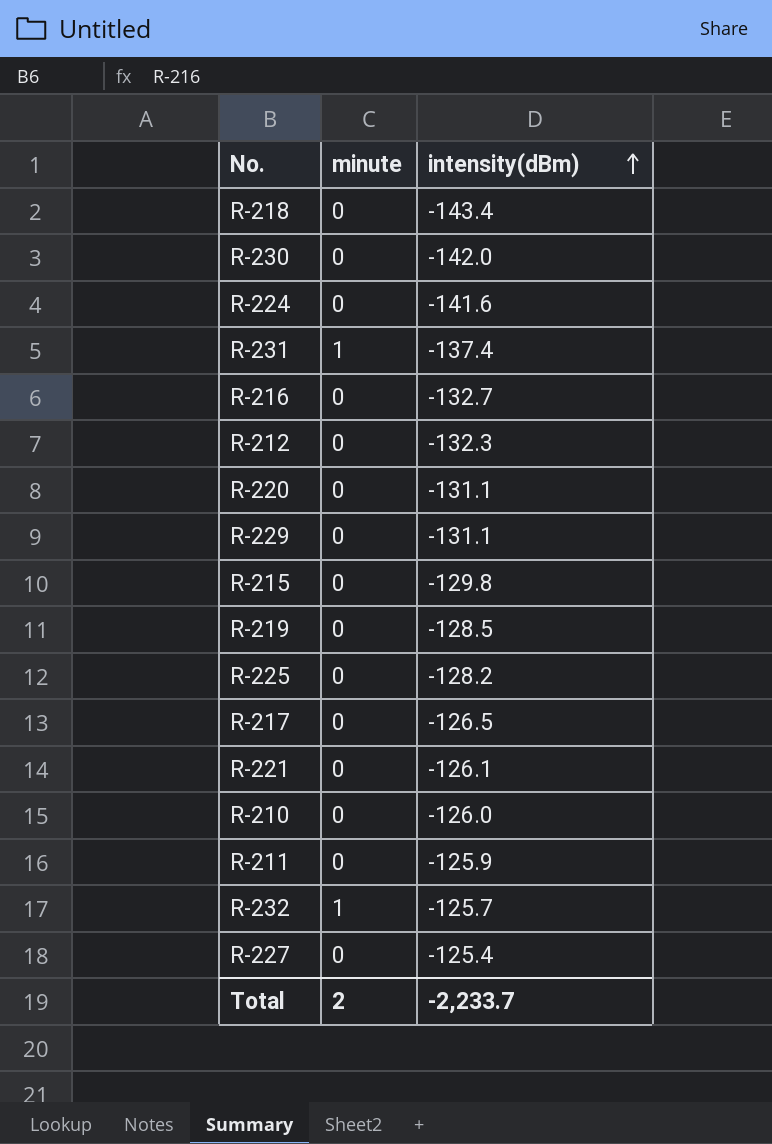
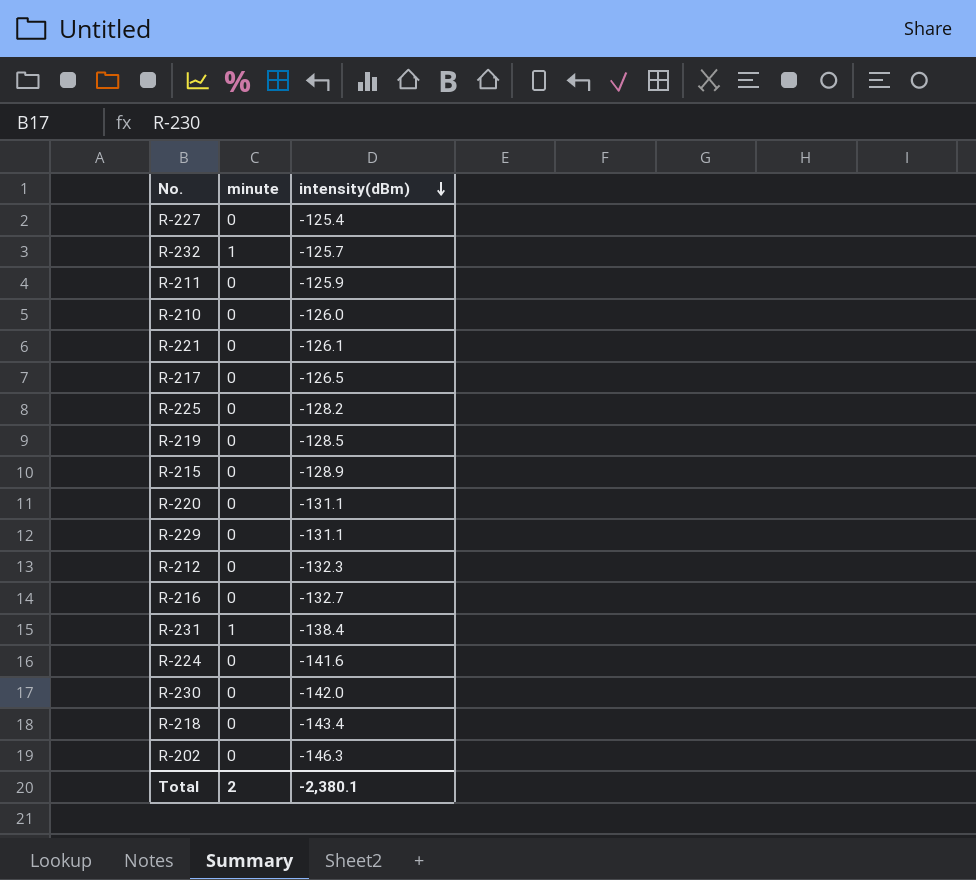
row order: intensity(dBm) ascending -> intensity(dBm) descending
R-215 | intensity(dBm): -129.8 -> -128.9
R-231 | intensity(dBm): -137.4 -> -138.4
row R-202: none -> 0 | -146.3
Total | intensity(dBm): -2,233.7 -> -2,380.1

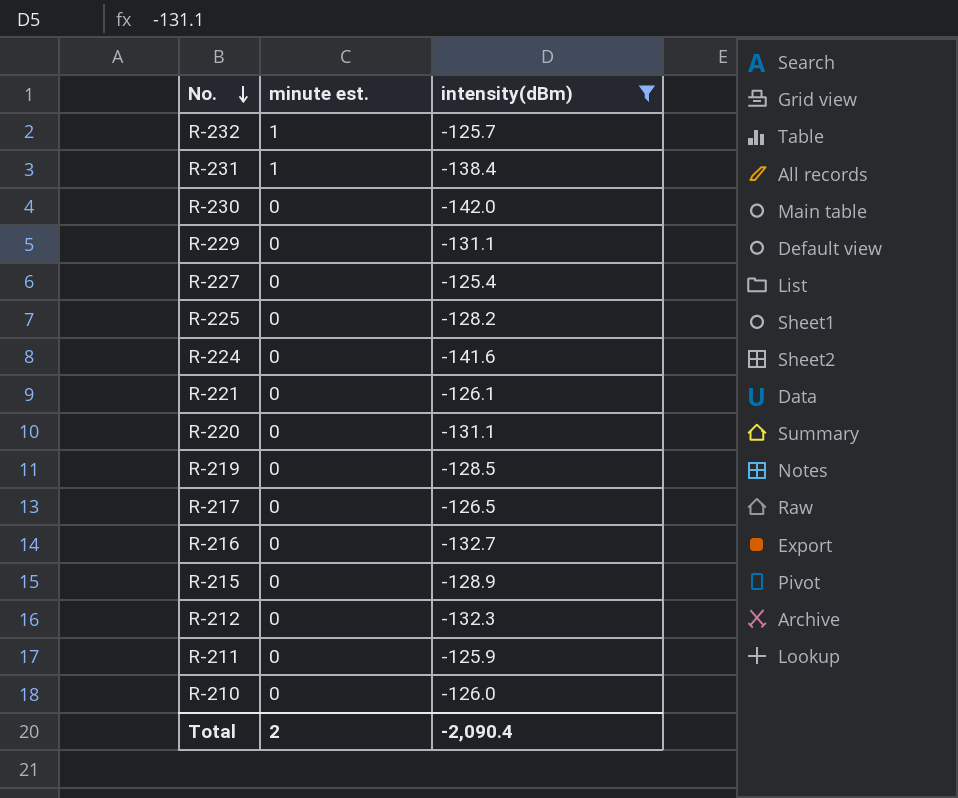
filter: none -> intensity(dBm) >= -142.0
row order: intensity(dBm) descending -> No. descending
column name: minute -> minute est.
Total | intensity(dBm): -2,380.1 -> -2,090.4

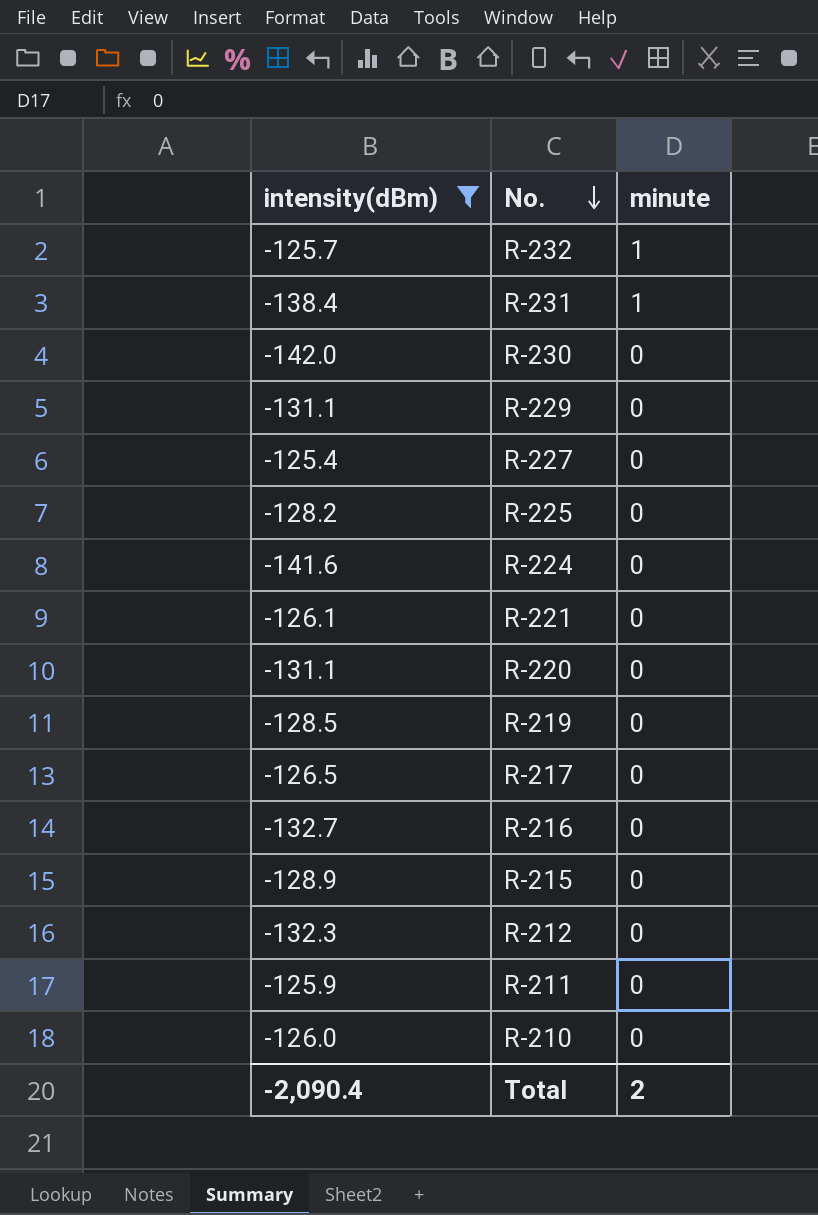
column intensity(dBm) | position: 3 -> 1
column name: minute est. -> minute

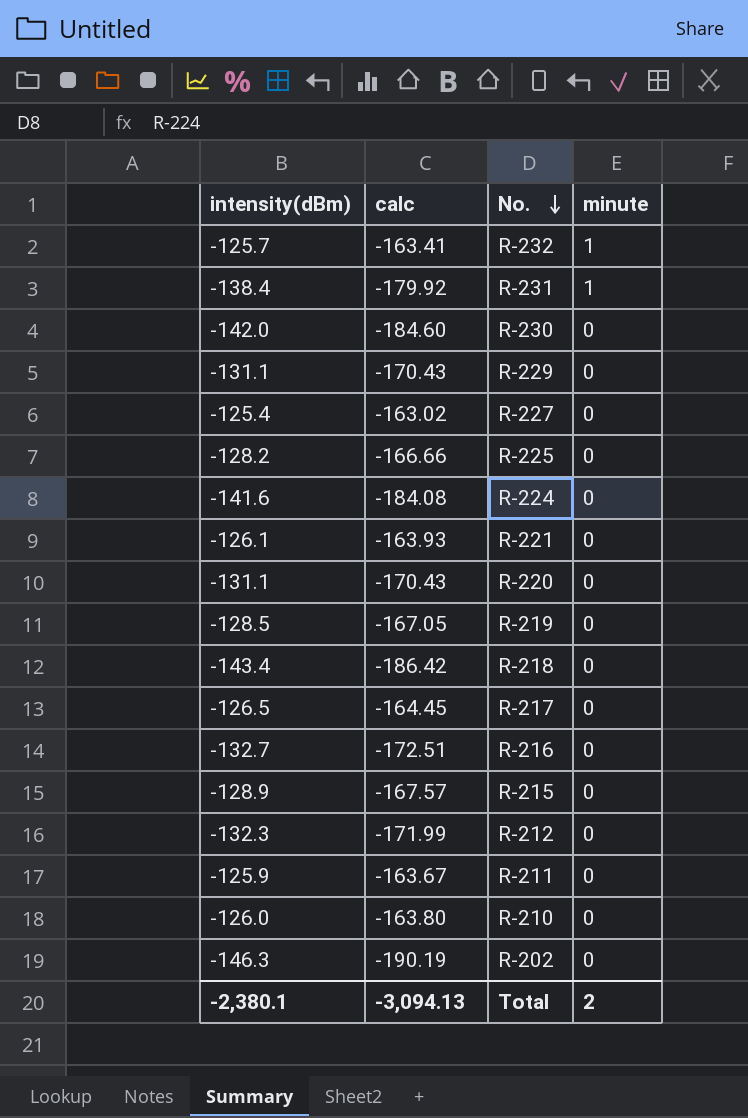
filter: intensity(dBm) >= -142.0 -> none
column calc | formula: none -> [intensity(dBm)] * 1.3
Total | intensity(dBm): -2,090.4 -> -2,380.1

